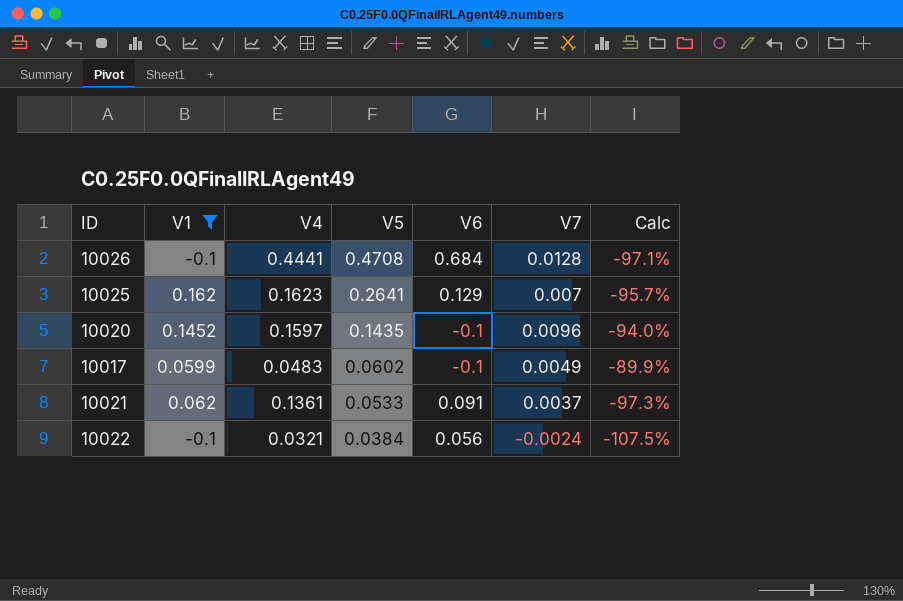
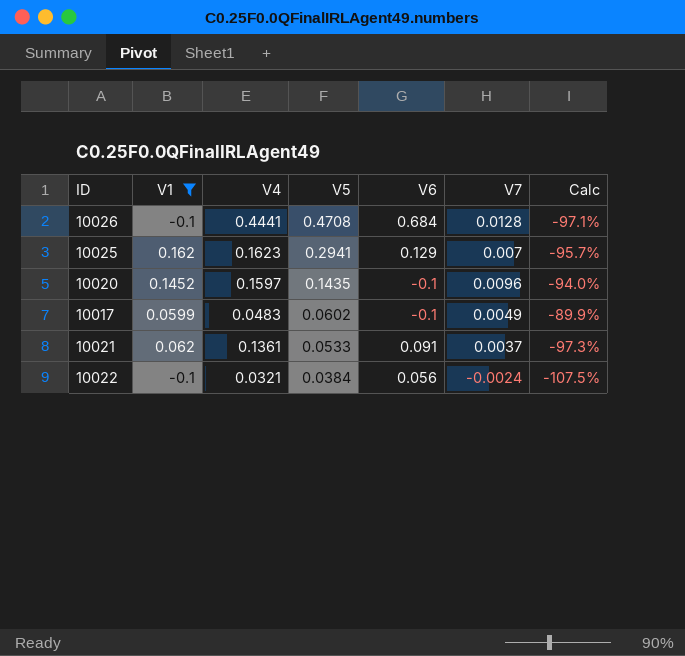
10025 | V5: 0.2641 -> 0.2941

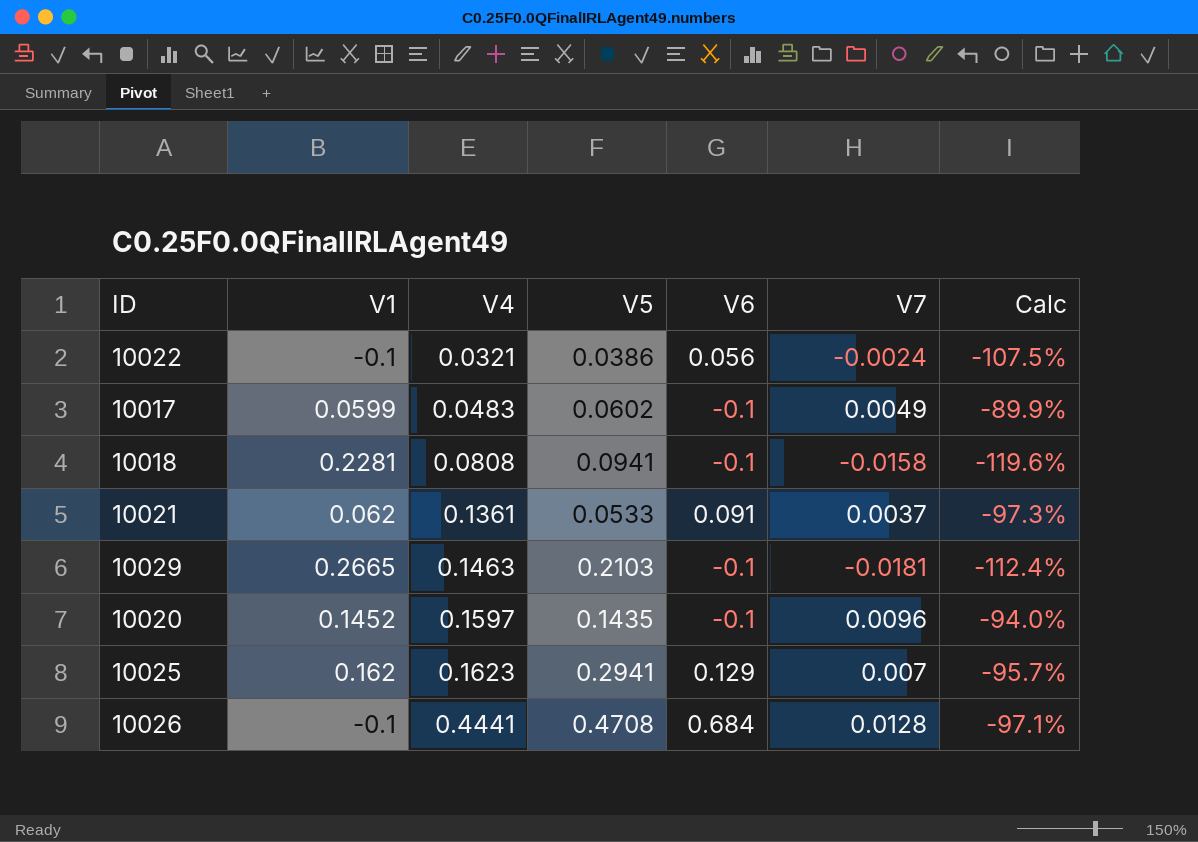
filter: V1 <= 0.162 -> none
row order: V5 descending -> V4 ascending
10022 | V5: 0.0384 -> 0.0386

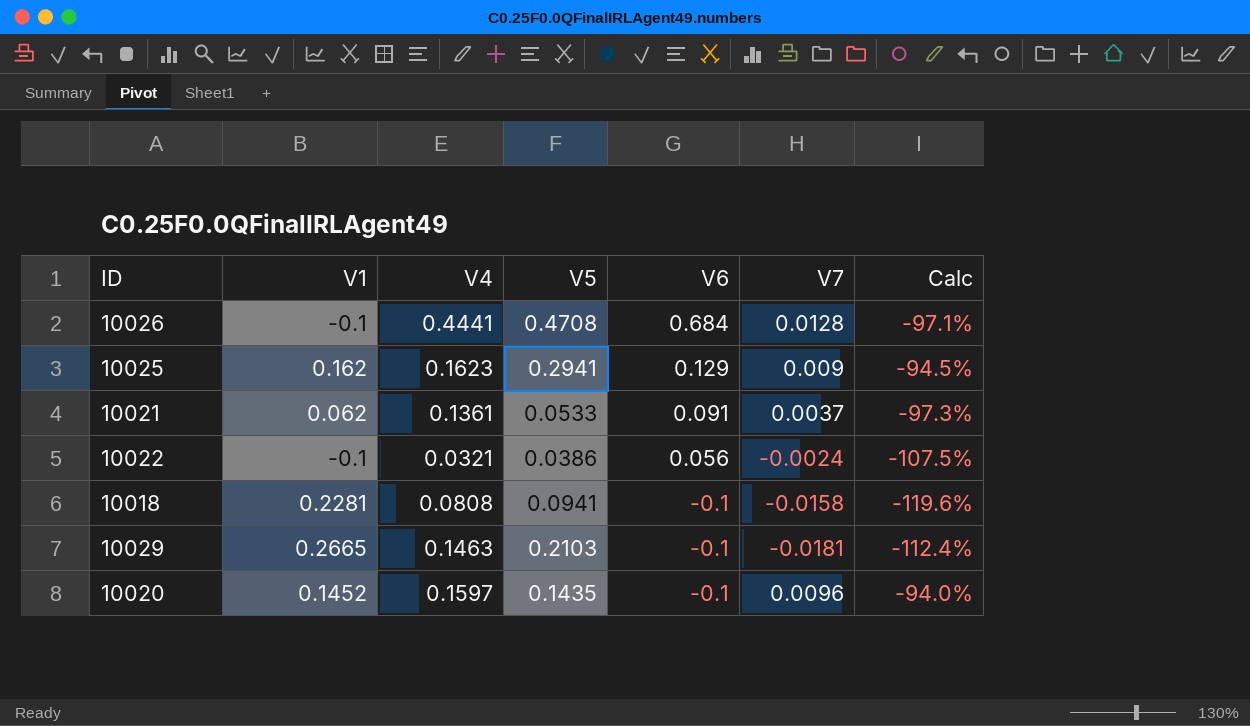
row order: V4 ascending -> V6 descending
row 10017: 0.0599 | 0.0483 | 0.0602 | -0.1 | 0.0049 | -89.9% -> none
10025 | V7: 0.007 -> 0.009
10025 | Calc: -95.7% -> -94.5%

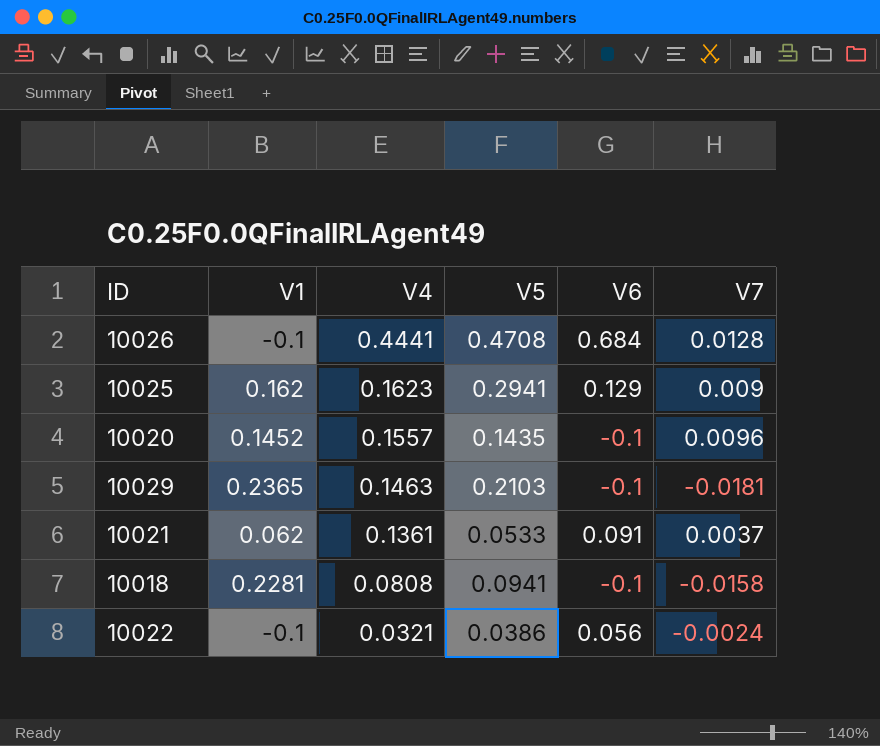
row order: V6 descending -> V4 descending
column Calc | formula: ([V7] - [V4]) / [V4] -> none
10020 | V4: 0.1597 -> 0.1557
10029 | V1: 0.2665 -> 0.2365

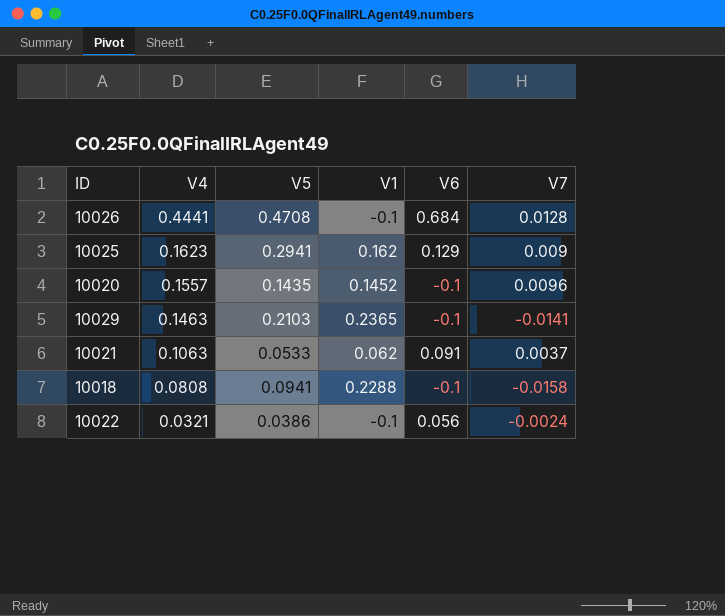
column V1 | position: 2 -> 4
10029 | V7: -0.0181 -> -0.0141
10021 | V4: 0.1361 -> 0.1063
10018 | V1: 0.2281 -> 0.2288

